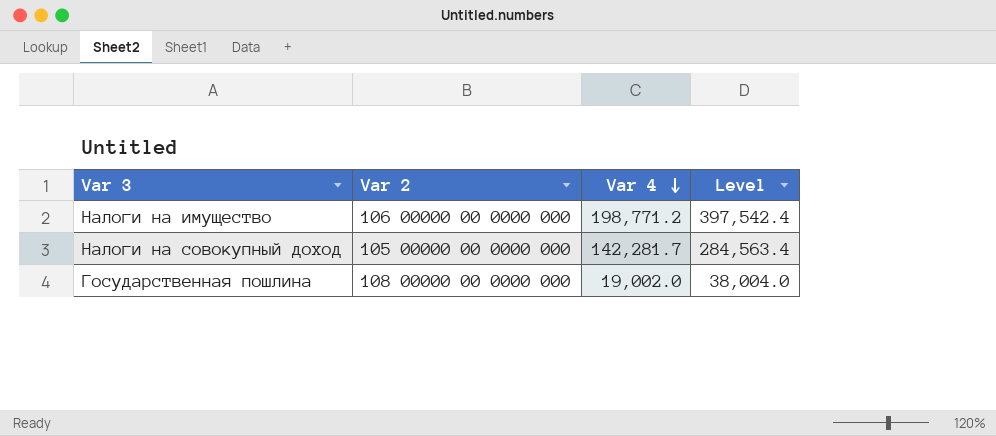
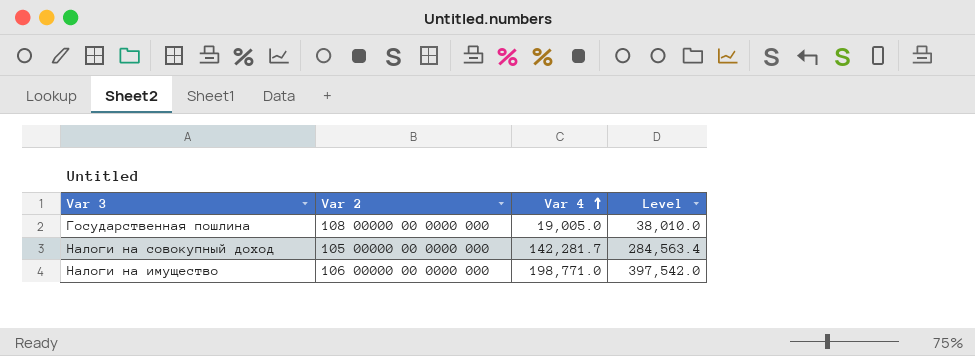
row order: Var 4 descending -> Var 4 ascending
Государственная пошлина | Var 4: 19,002.0 -> 19,005.0
Государственная пошлина | Level: 38,004.0 -> 38,010.0
Налоги на имущество | Var 4: 198,771.2 -> 198,771.0
Налоги на имущество | Level: 397,542.4 -> 397,542.0

